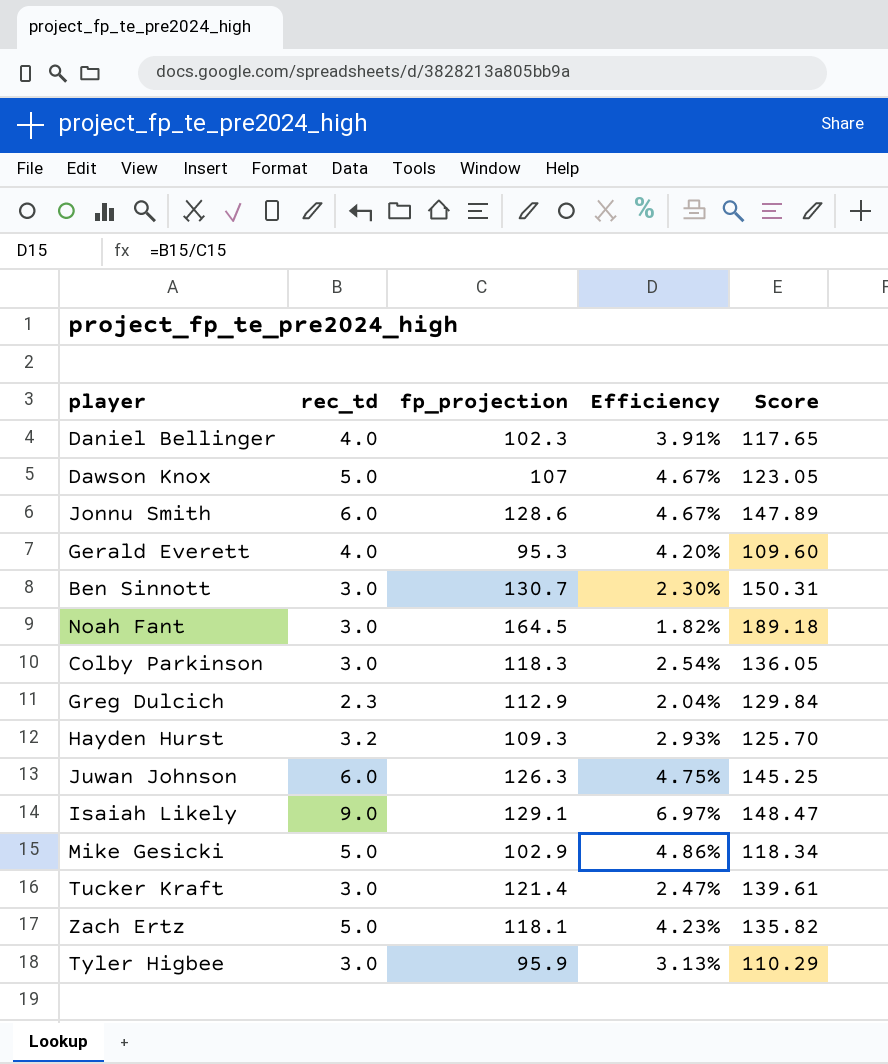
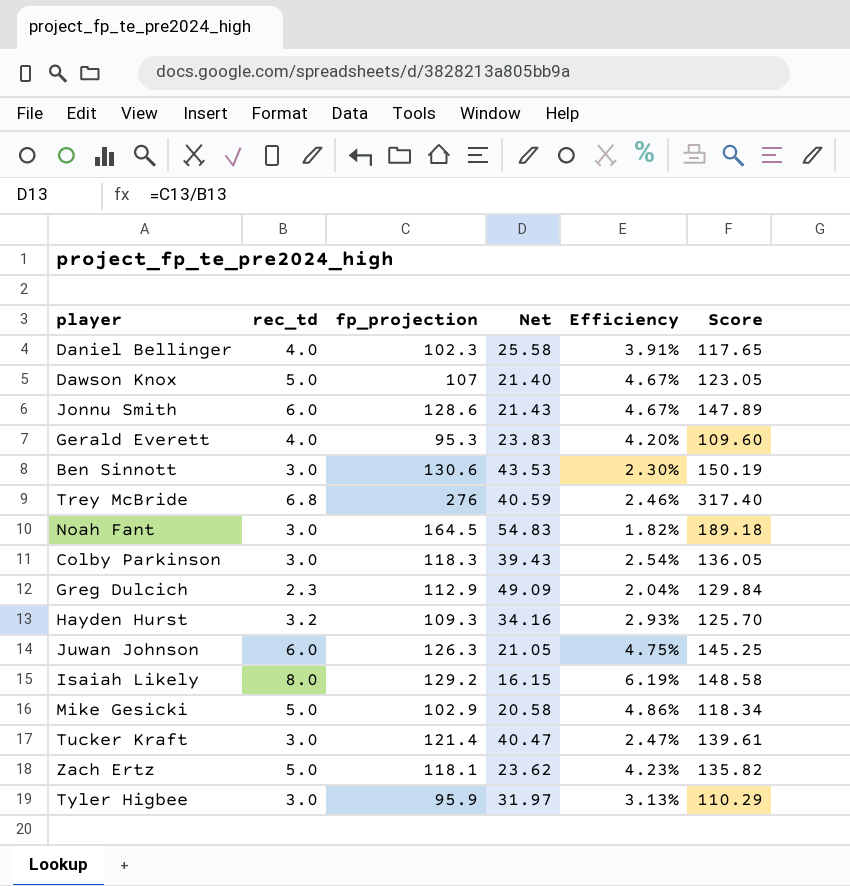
column Net | formula: none -> [fp_projection] / [rec_td]
Ben Sinnott | fp_projection: 130.7 -> 130.6
Ben Sinnott | Score: 150.31 -> 150.19
row Trey McBride: none -> 6.8 | 276 | 40.59 | 2.46% | 317.40
Isaiah Likely | rec_td: 9.0 -> 8.0
Isaiah Likely | fp_projection: 129.1 -> 129.2
Isaiah Likely | Efficiency: 6.97% -> 6.19%
Isaiah Likely | Score: 148.47 -> 148.58

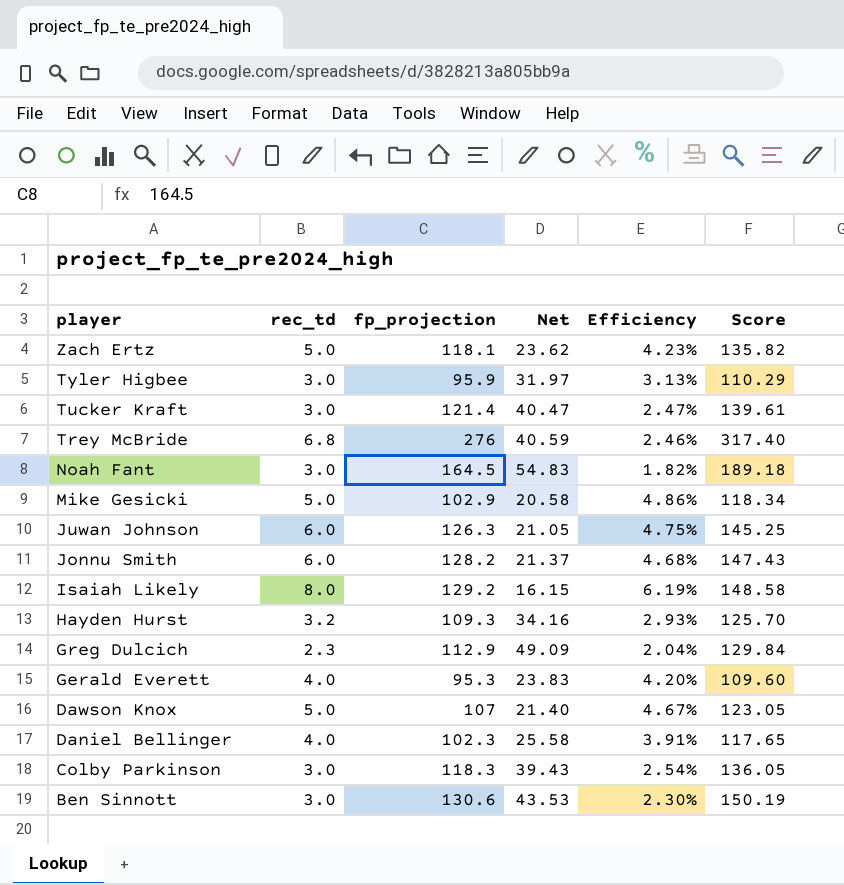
row order: none -> player descending
Jonnu Smith | fp_projection: 128.6 -> 128.2
Jonnu Smith | Net: 21.43 -> 21.37
Jonnu Smith | Efficiency: 4.67% -> 4.68%
Jonnu Smith | Score: 147.89 -> 147.43

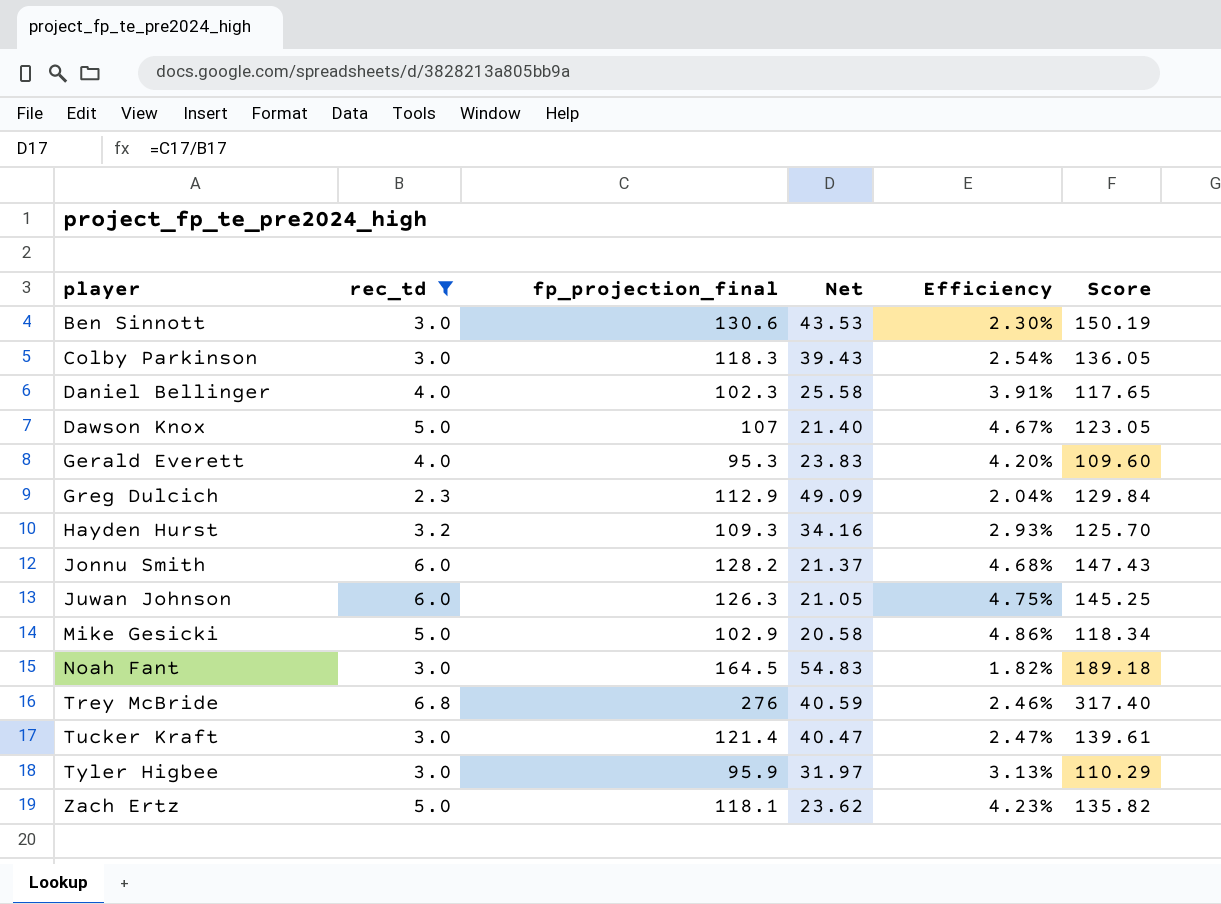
filter: none -> rec_td != 8.0
row order: player descending -> player ascending
column name: fp_projection -> fp_projection_final

